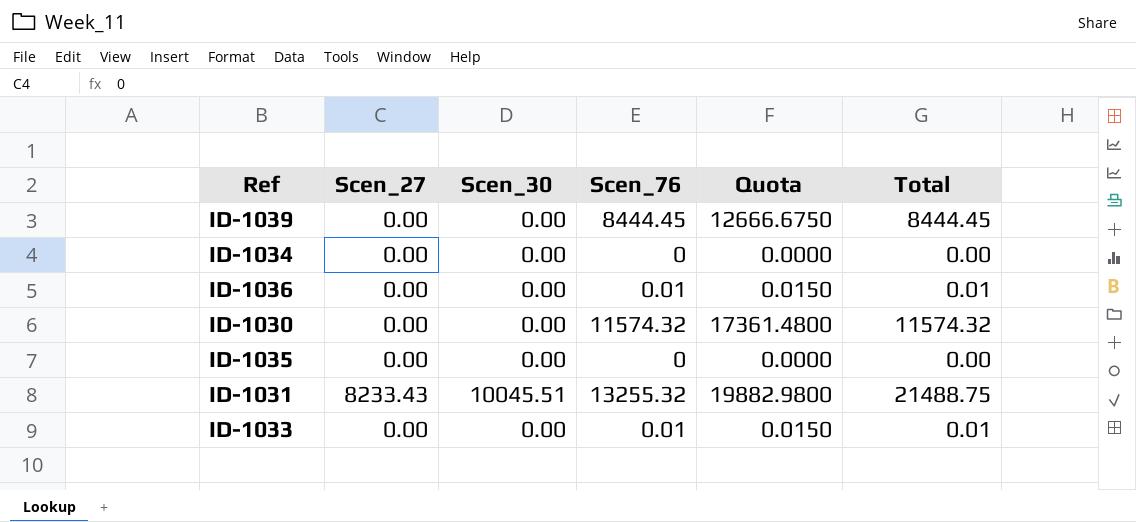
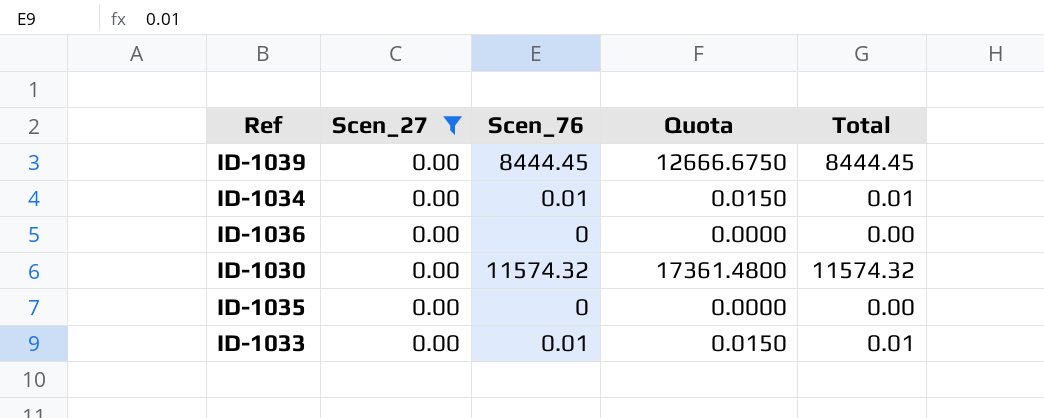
filter: none -> Scen_27 = 0.00
column Scen_30 | position: 3 -> none
ID-1034 | Scen_76: 0 -> 0.01
ID-1034 | Quota: 0.0000 -> 0.0150
ID-1034 | Total: 0.00 -> 0.01
ID-1036 | Scen_76: 0.01 -> 0
ID-1036 | Quota: 0.0150 -> 0.0000
ID-1036 | Total: 0.01 -> 0.00

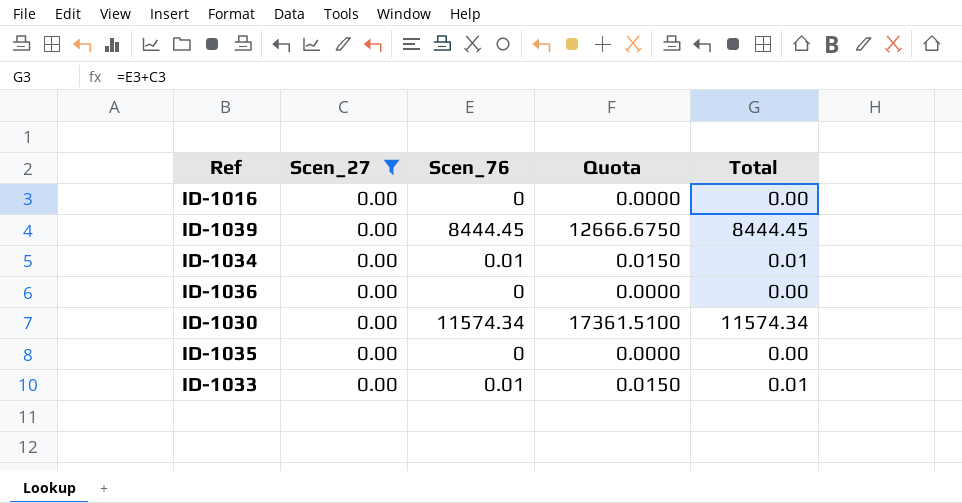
row ID-1016: none -> 0.00 | 0 | 0.0000 | 0.00
ID-1030 | Scen_76: 11574.32 -> 11574.34
ID-1030 | Quota: 17361.4800 -> 17361.5100
ID-1030 | Total: 11574.32 -> 11574.34

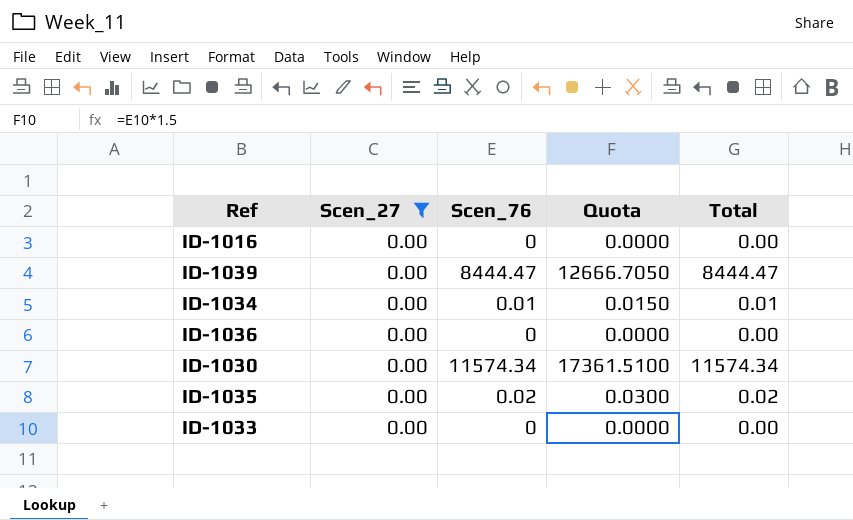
ID-1039 | Scen_76: 8444.45 -> 8444.47
ID-1039 | Quota: 12666.6750 -> 12666.7050
ID-1039 | Total: 8444.45 -> 8444.47
ID-1035 | Scen_76: 0 -> 0.02
ID-1035 | Quota: 0.0000 -> 0.0300
ID-1035 | Total: 0.00 -> 0.02
ID-1033 | Scen_76: 0.01 -> 0
ID-1033 | Quota: 0.0150 -> 0.0000
ID-1033 | Total: 0.01 -> 0.00

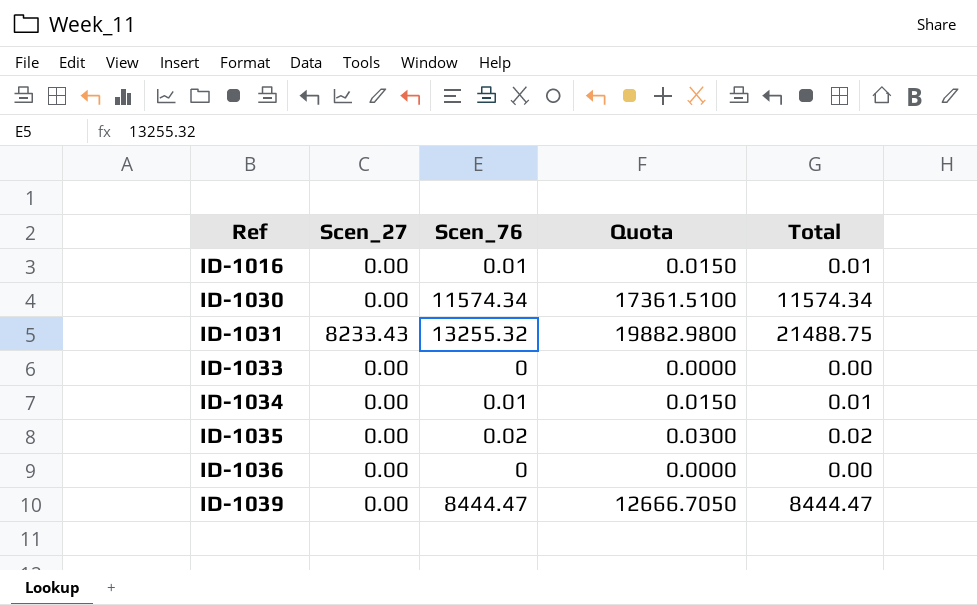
filter: Scen_27 = 0.00 -> none
row order: none -> Ref ascending
ID-1016 | Scen_76: 0 -> 0.01
ID-1016 | Quota: 0.0000 -> 0.0150
ID-1016 | Total: 0.00 -> 0.01

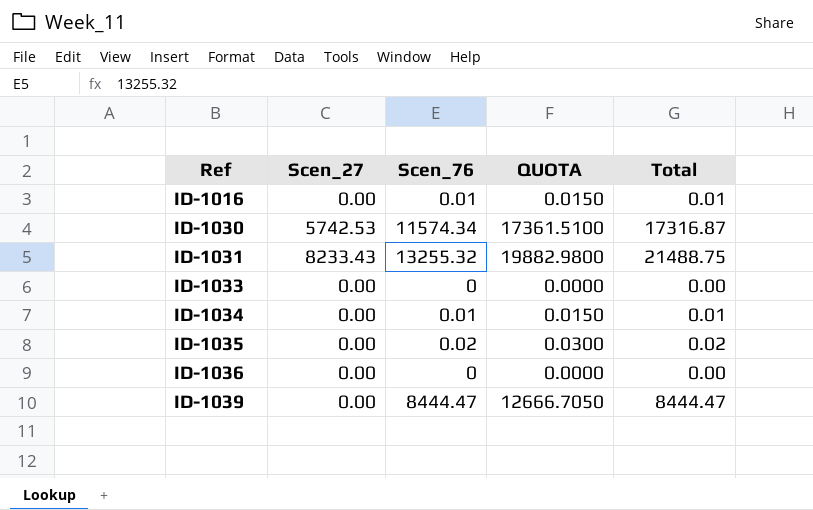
column name: Quota -> QUOTA
ID-1030 | Scen_27: 0.00 -> 5742.53
ID-1030 | Total: 11574.34 -> 17316.87

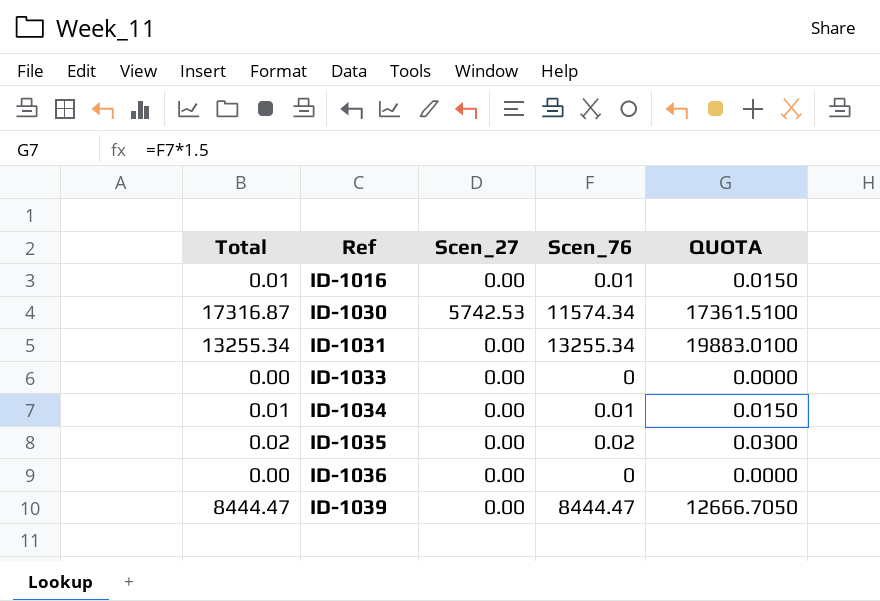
column Total | position: 5 -> 1
ID-1031 | Total: 21488.75 -> 13255.34
ID-1031 | Scen_27: 8233.43 -> 0.00
ID-1031 | Scen_76: 13255.32 -> 13255.34
ID-1031 | QUOTA: 19882.9800 -> 19883.0100

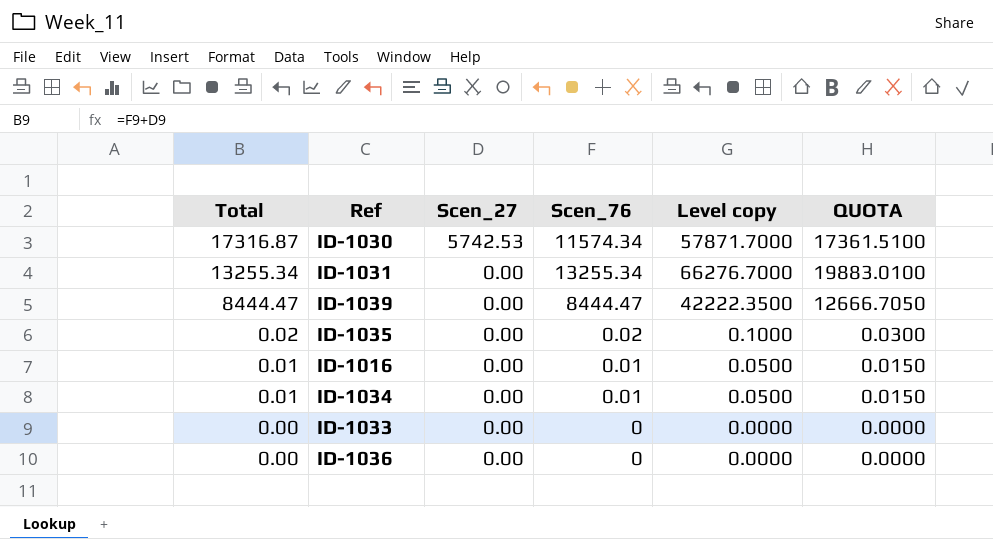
row order: Ref ascending -> Total descending
column Level copy | formula: none -> [Scen_76] * 5

